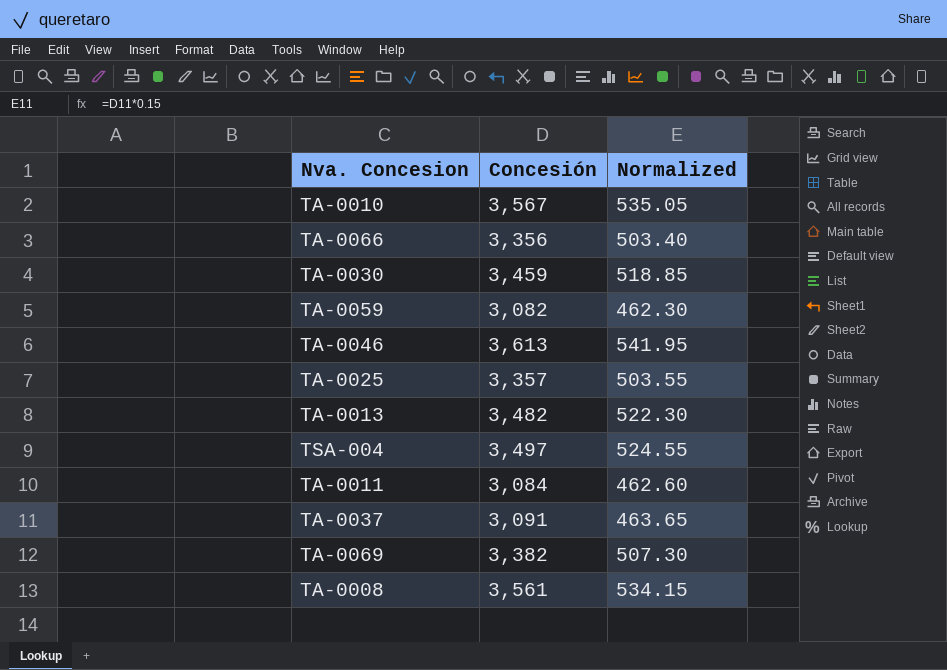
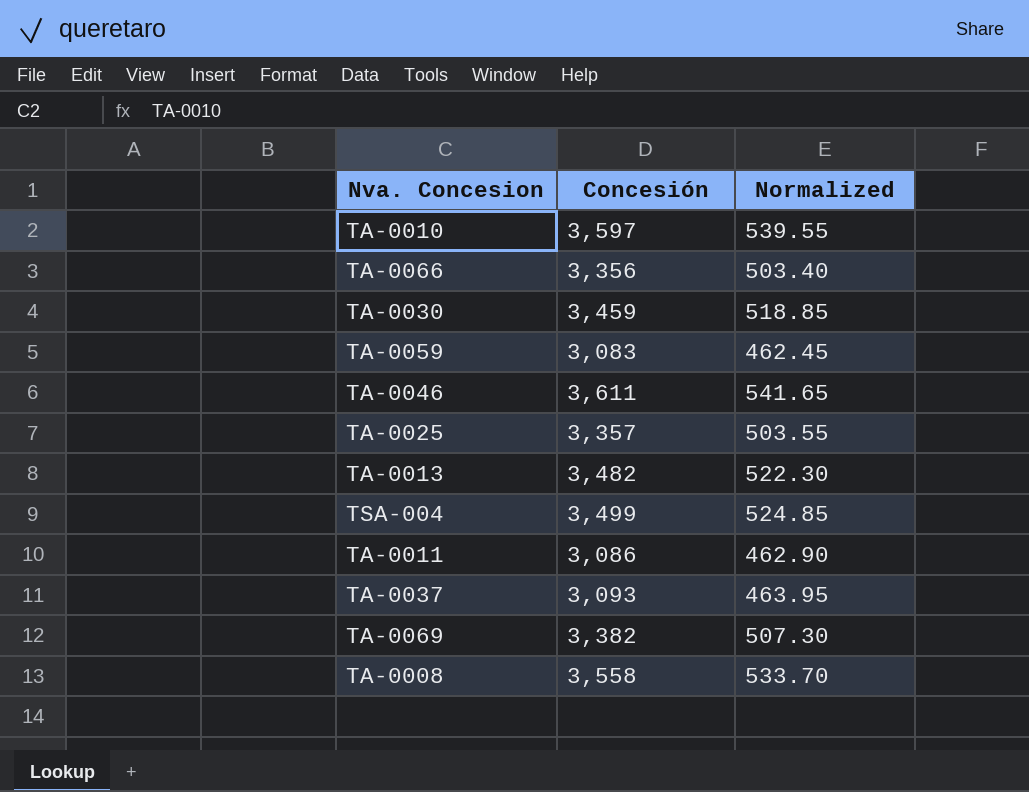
TA-0010 | Concesión: 3,567 -> 3,597
TA-0010 | Normalized: 535.05 -> 539.55
TA-0059 | Concesión: 3,082 -> 3,083
TA-0059 | Normalized: 462.30 -> 462.45
TA-0046 | Concesión: 3,613 -> 3,611
TA-0046 | Normalized: 541.95 -> 541.65
TSA-004 | Concesión: 3,497 -> 3,499
TSA-004 | Normalized: 524.55 -> 524.85
TA-0011 | Concesión: 3,084 -> 3,086
TA-0011 | Normalized: 462.60 -> 462.90
TA-0037 | Concesión: 3,091 -> 3,093
TA-0037 | Normalized: 463.65 -> 463.95
TA-0008 | Concesión: 3,561 -> 3,558
TA-0008 | Normalized: 534.15 -> 533.70

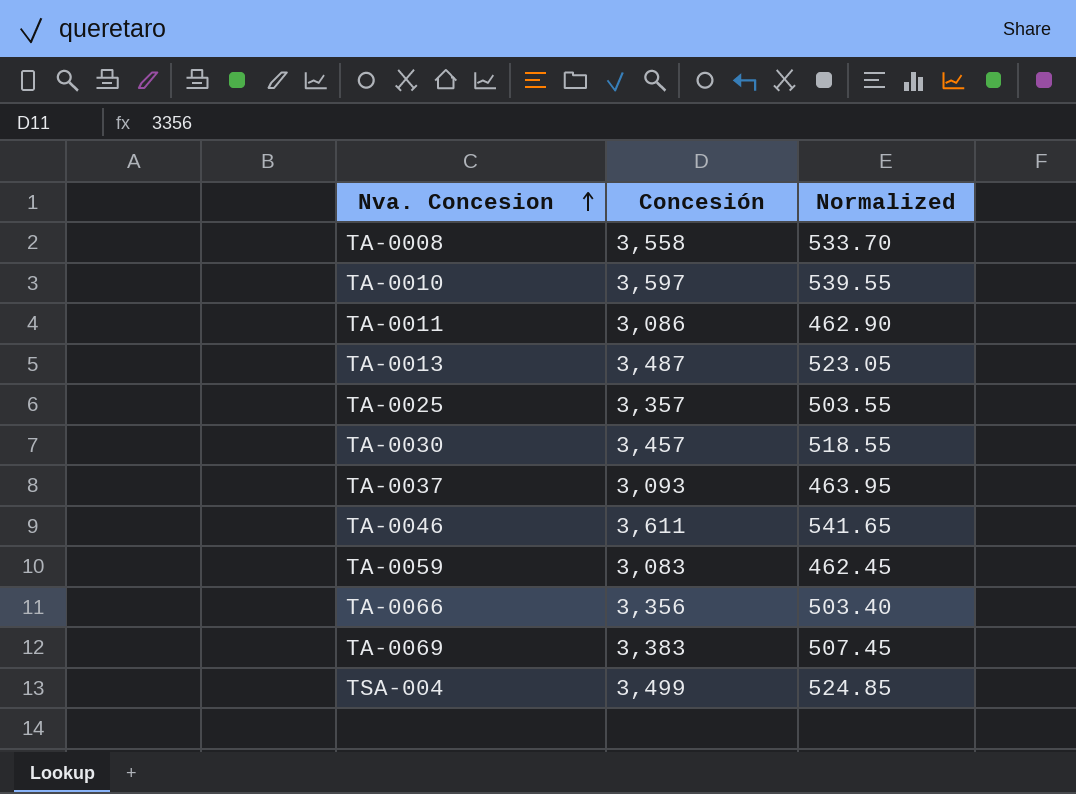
row order: none -> Nva. Concesion ascending
TA-0013 | Concesión: 3,482 -> 3,487
TA-0013 | Normalized: 522.30 -> 523.05
TA-0030 | Concesión: 3,459 -> 3,457
TA-0030 | Normalized: 518.85 -> 518.55
TA-0069 | Concesión: 3,382 -> 3,383
TA-0069 | Normalized: 507.30 -> 507.45

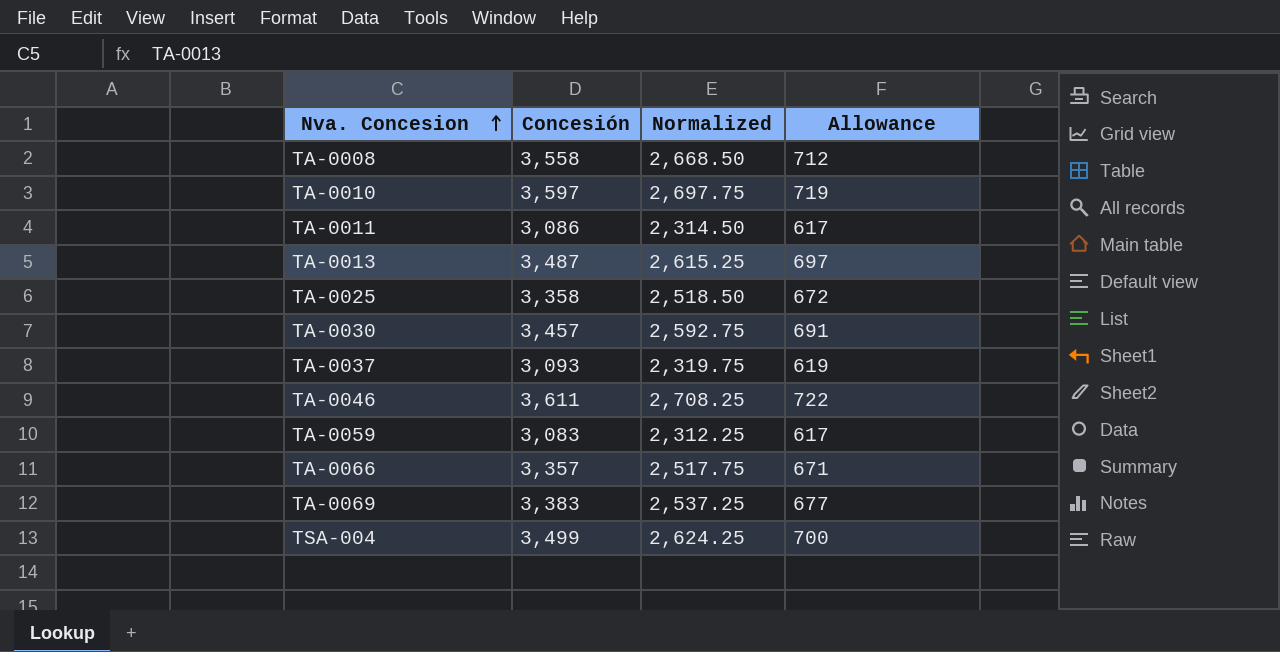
column Normalized | formula: [Concesión] * 0.15 -> [Concesión] * 0.75
column Allowance | formula: none -> [Concesión] * 0.2
TA-0025 | Concesión: 3,357 -> 3,358
TA-0066 | Concesión: 3,356 -> 3,357

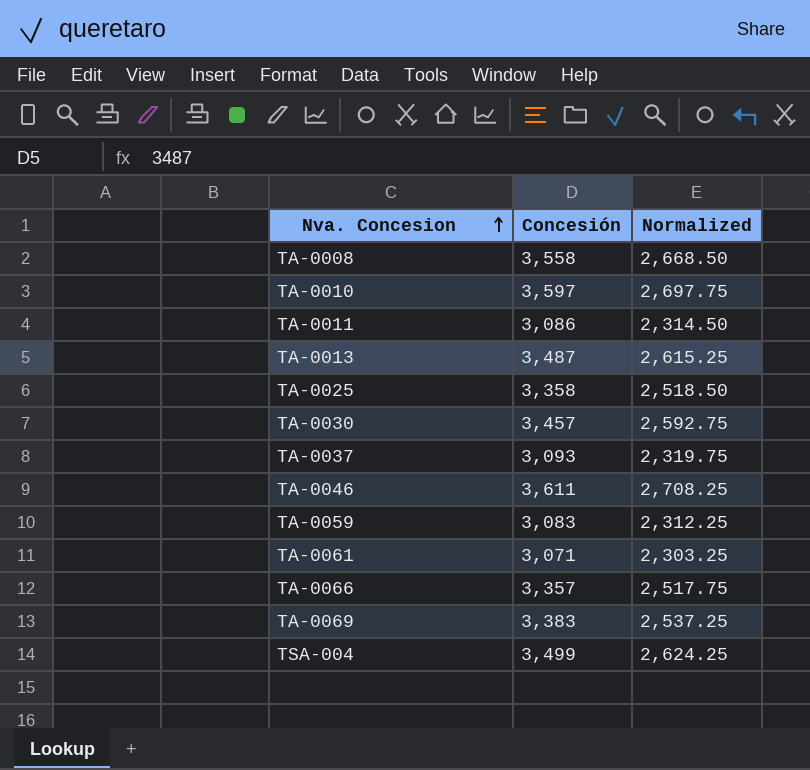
column Allowance | formula: [Concesión] * 0.2 -> none
row TA-0061: none -> 3,071 | 2,303.25

